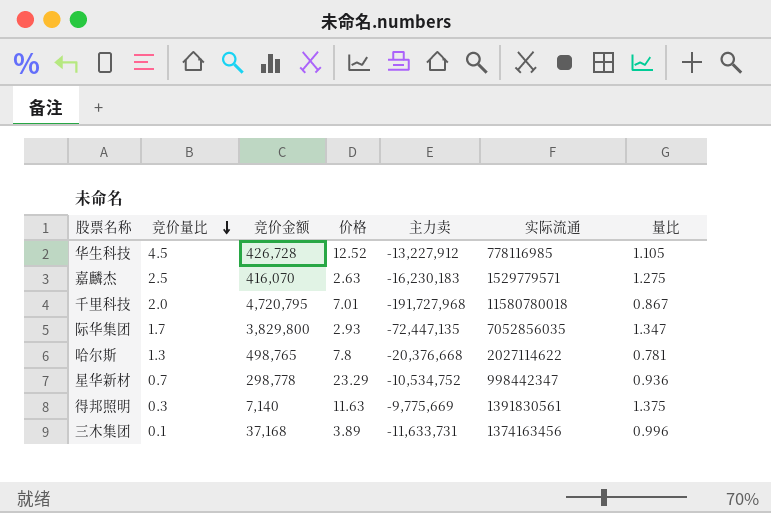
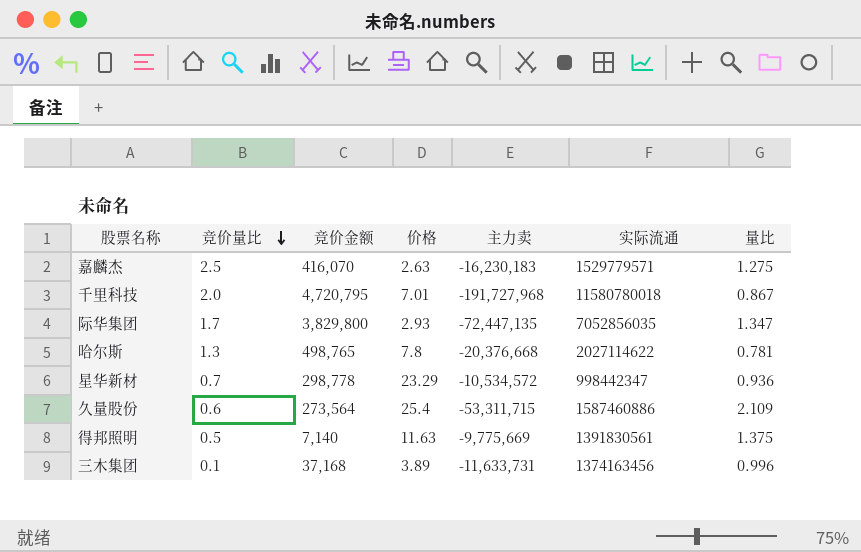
row 华生科技: 4.5 | 426,728 | 12.52 | -13,227,912 | 778116985 | 1.105 -> none
星华新材 | 主力卖: -10,534,752 -> -10,534,572
row 久量股份: none -> 0.6 | 273,564 | 25.4 | -53,311,715 | 1587460886 | 2.109
得邦照明 | 竞价量比: 0.3 -> 0.5

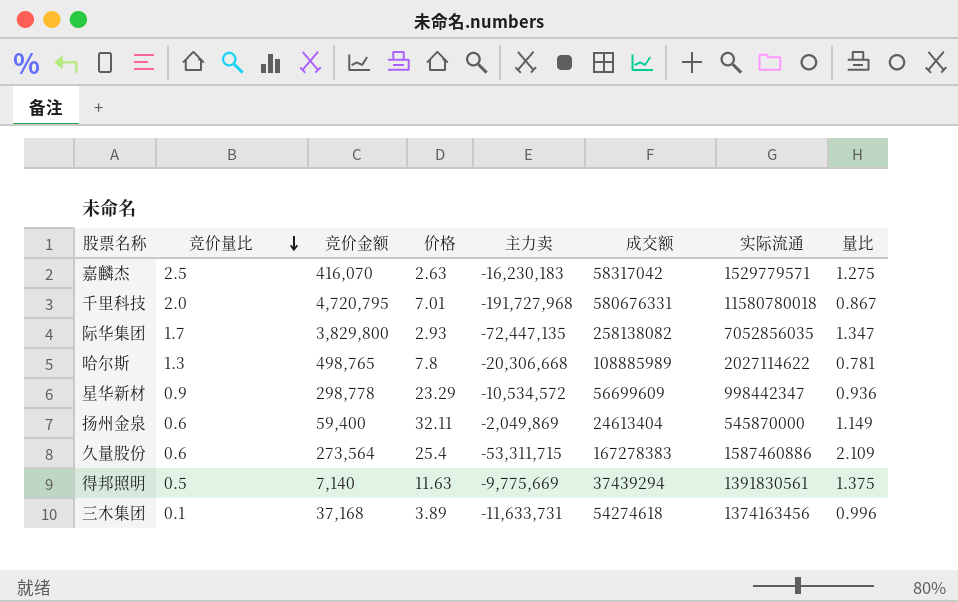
column 成交额 | position: none -> 6
哈尔斯 | 主力卖: -20,376,668 -> -20,306,668
星华新材 | 竞价量比: 0.7 -> 0.9
row 扬州金泉: none -> 0.6 | 59,400 | 32.11 | -2,049,869 | 24613404 | 545870000 | 1.149

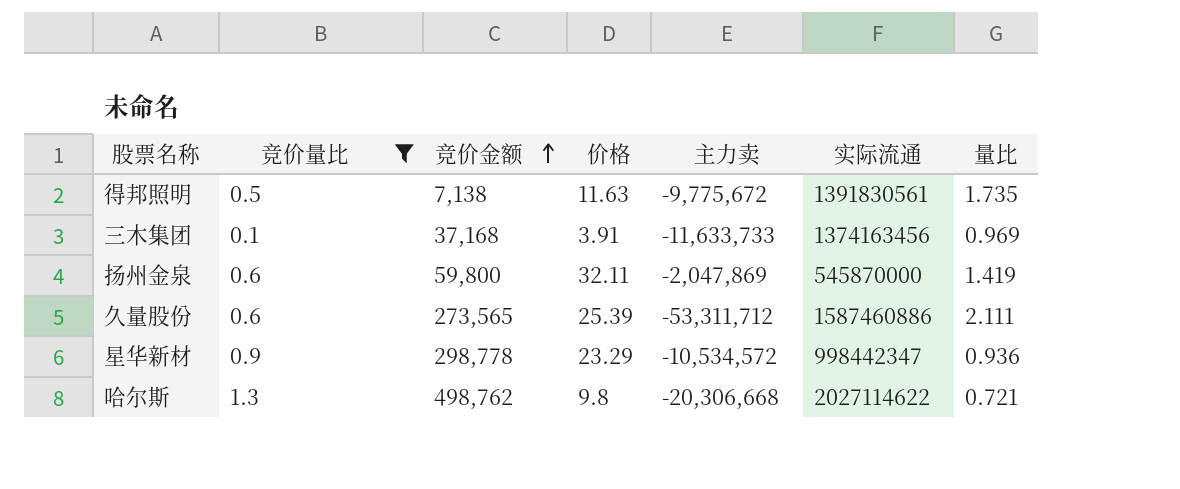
filter: none -> 竞价量比 <= 1.3
row order: 竞价量比 descending -> 竞价金额 ascending
column 成交额 | position: 6 -> none
得邦照明 | 竞价金额: 7,140 -> 7,138
得邦照明 | 主力卖: -9,775,669 -> -9,775,672
得邦照明 | 量比: 1.375 -> 1.735
三木集团 | 价格: 3.89 -> 3.91
三木集团 | 主力卖: -11,633,731 -> -11,633,733
三木集团 | 量比: 0.996 -> 0.969
扬州金泉 | 竞价金额: 59,400 -> 59,800
扬州金泉 | 主力卖: -2,049,869 -> -2,047,869
扬州金泉 | 量比: 1.149 -> 1.419
久量股份 | 竞价金额: 273,564 -> 273,565
久量股份 | 价格: 25.4 -> 25.39
久量股份 | 主力卖: -53,311,715 -> -53,311,712
久量股份 | 量比: 2.109 -> 2.111
哈尔斯 | 竞价金额: 498,765 -> 498,762
哈尔斯 | 价格: 7.8 -> 9.8
哈尔斯 | 量比: 0.781 -> 0.721

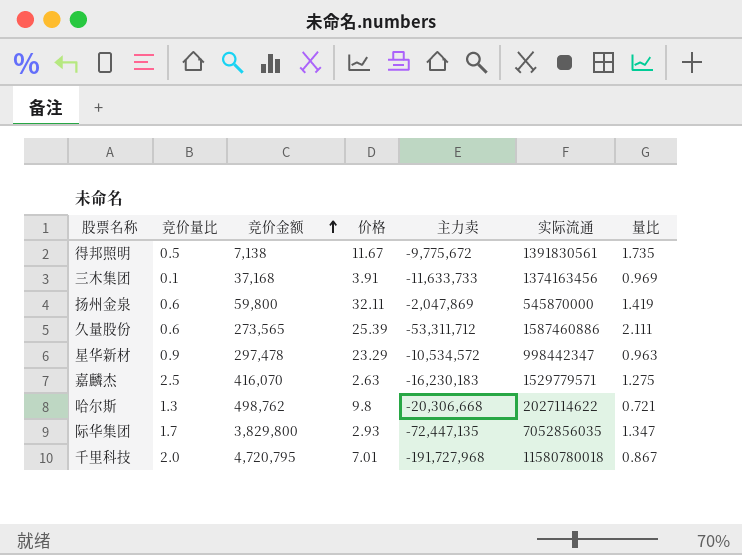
filter: 竞价量比 <= 1.3 -> none
得邦照明 | 价格: 11.63 -> 11.67
星华新材 | 竞价金额: 298,778 -> 297,478
星华新材 | 量比: 0.936 -> 0.963

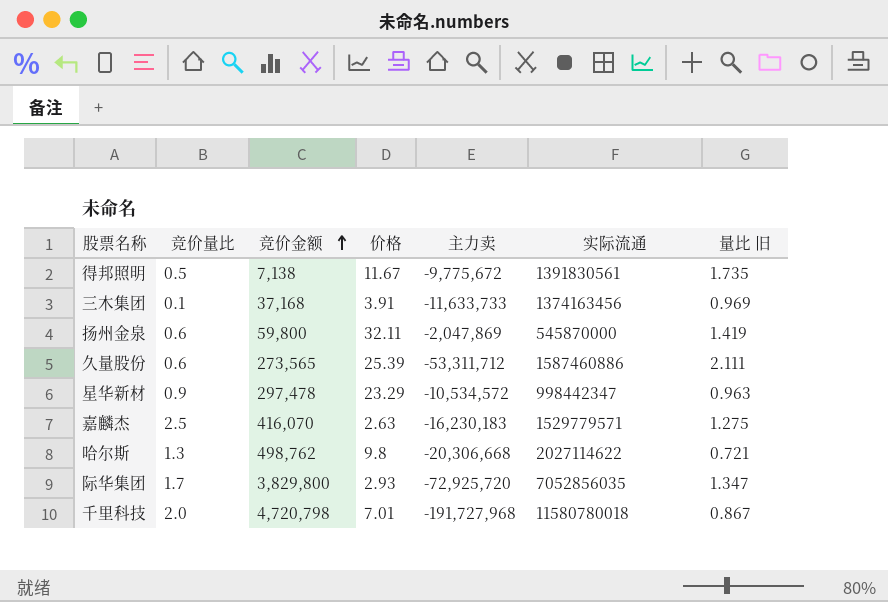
column name: 量比 -> 量比 旧
际华集团 | 主力卖: -72,447,135 -> -72,925,720
千里科技 | 竞价金额: 4,720,795 -> 4,720,798

